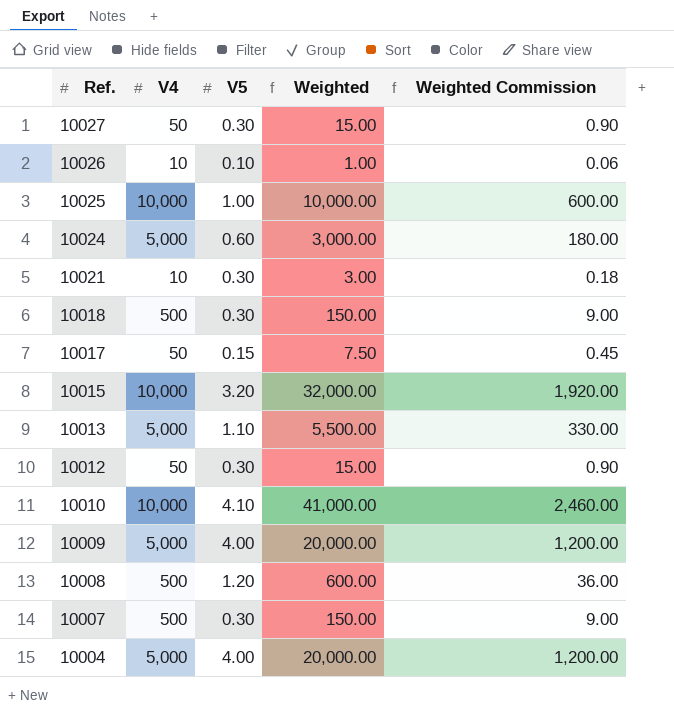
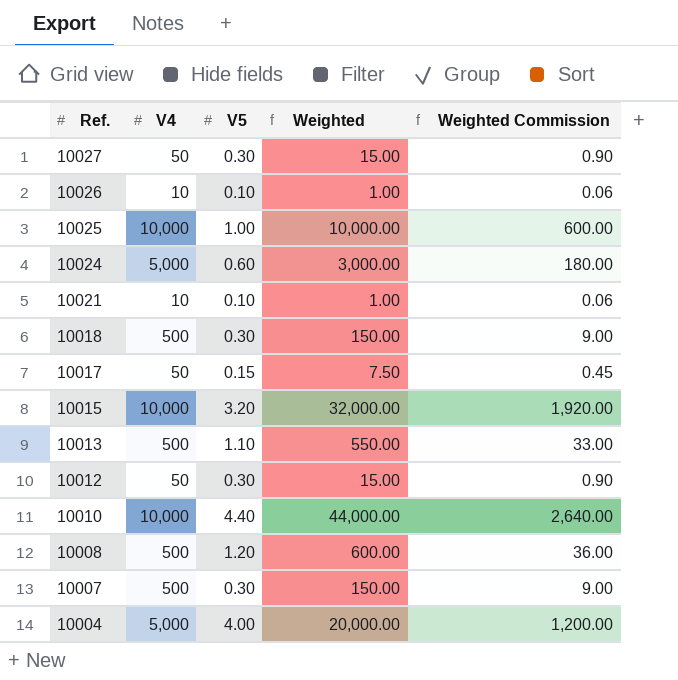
row 10009: 5,000 | 4.00 | 20,000.00 | 1,200.00 -> none
10021 | V5: 0.30 -> 0.10
10021 | Weighted: 3.00 -> 1.00
10021 | Weighted Commission: 0.18 -> 0.06
10013 | V4: 5,000 -> 500
10013 | Weighted: 5,500.00 -> 550.00
10013 | Weighted Commission: 330.00 -> 33.00
10010 | V5: 4.10 -> 4.40
10010 | Weighted: 41,000.00 -> 44,000.00
10010 | Weighted Commission: 2,460.00 -> 2,640.00

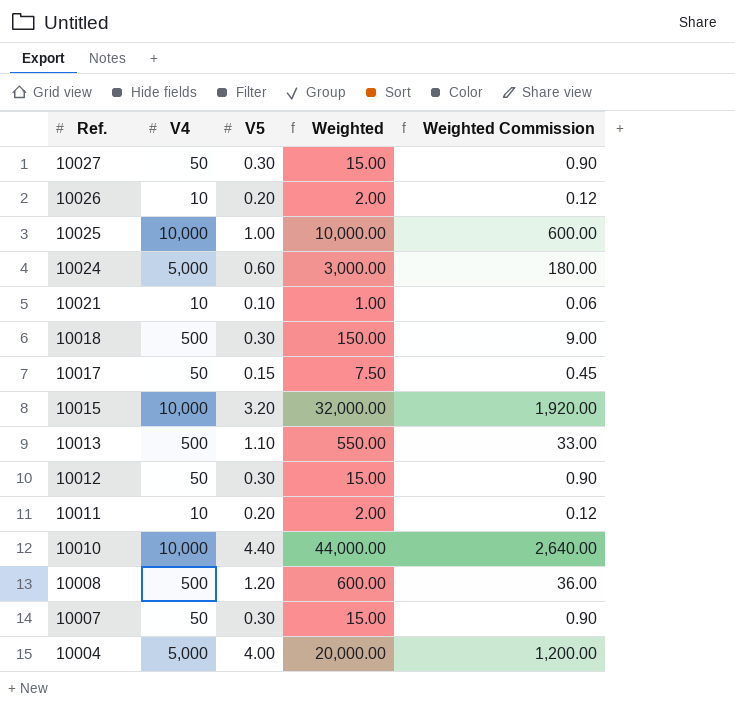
10026 | V5: 0.10 -> 0.20
10026 | Weighted: 1.00 -> 2.00
10026 | Weighted Commission: 0.06 -> 0.12
row 10011: none -> 10 | 0.20 | 2.00 | 0.12
10007 | V4: 500 -> 50
10007 | Weighted: 150.00 -> 15.00
10007 | Weighted Commission: 9.00 -> 0.90

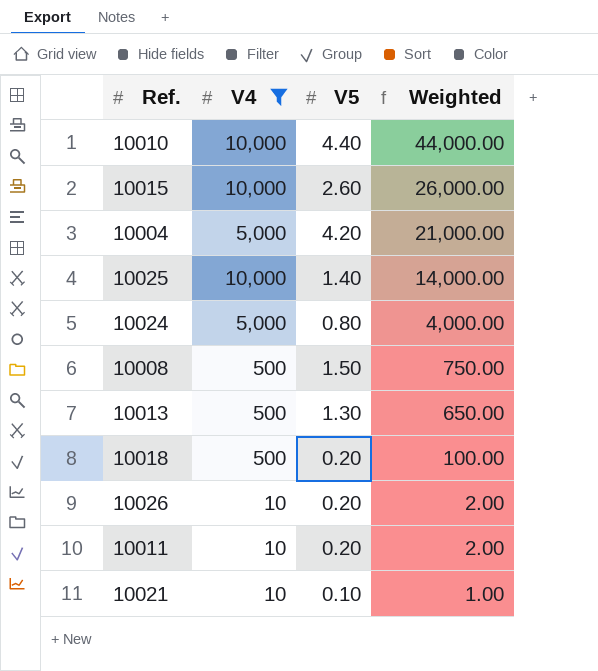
filter: none -> V4 != 50
row order: Ref. descending -> Weighted descending
column Weighted Commission | formula: [Weighted] * 0.06 -> none
10015 | V5: 3.20 -> 2.60
10015 | Weighted: 32,000.00 -> 26,000.00
10004 | V5: 4.00 -> 4.20
10004 | Weighted: 20,000.00 -> 21,000.00
10025 | V5: 1.00 -> 1.40
10025 | Weighted: 10,000.00 -> 14,000.00
10024 | V5: 0.60 -> 0.80
10024 | Weighted: 3,000.00 -> 4,000.00
10008 | V5: 1.20 -> 1.50
10008 | Weighted: 600.00 -> 750.00
10013 | V5: 1.10 -> 1.30
10013 | Weighted: 550.00 -> 650.00
10018 | V5: 0.30 -> 0.20
10018 | Weighted: 150.00 -> 100.00

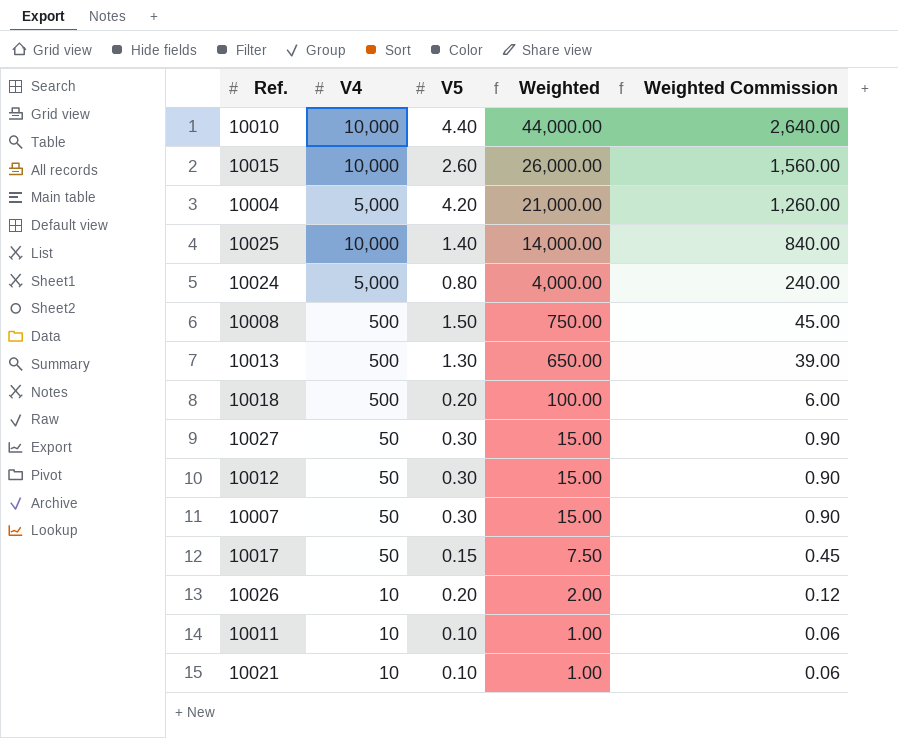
filter: V4 != 50 -> none
column Weighted Commission | formula: none -> [Weighted] * 0.06
10011 | V5: 0.20 -> 0.10
10011 | Weighted: 2.00 -> 1.00

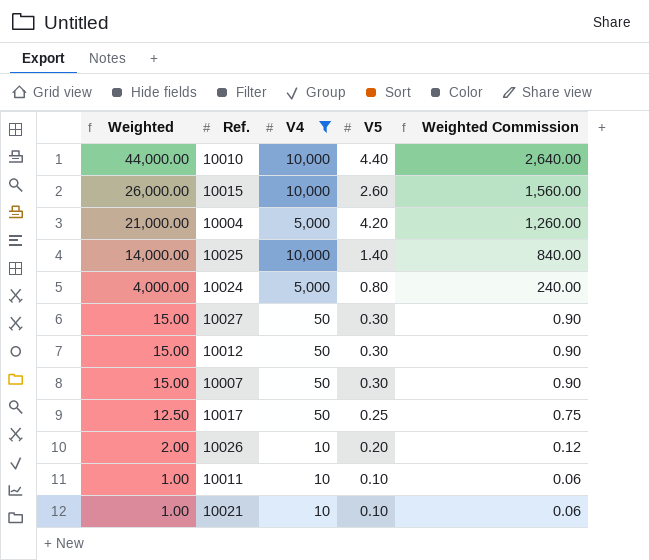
filter: none -> V4 != 500
column Weighted | position: 4 -> 1
10017 | Weighted: 7.50 -> 12.50
10017 | V5: 0.15 -> 0.25
10017 | Weighted Commission: 0.45 -> 0.75

